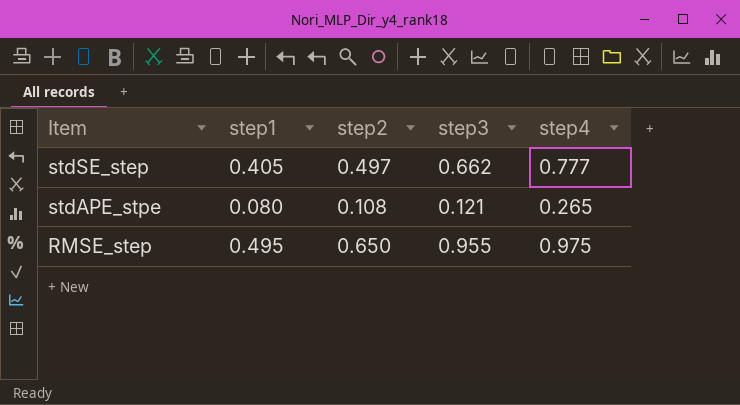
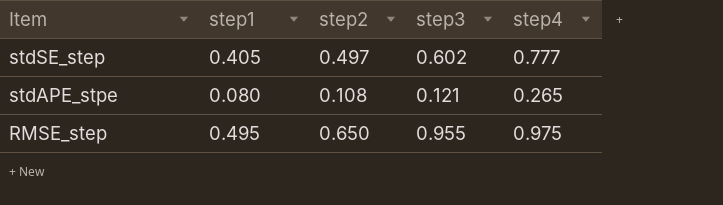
stdSE_step | step3: 0.662 -> 0.602

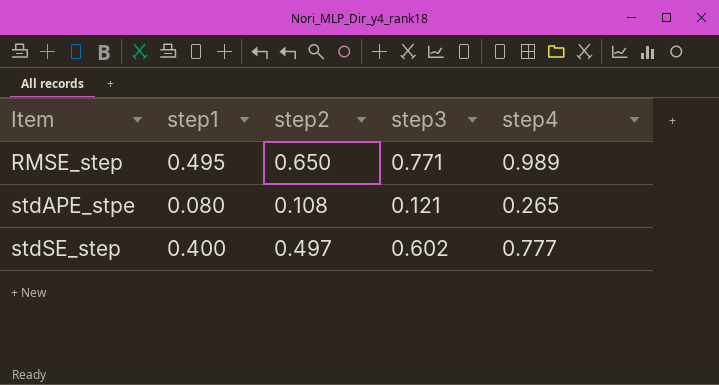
row order: Item descending -> Item ascending
RMSE_step | step3: 0.955 -> 0.771
RMSE_step | step4: 0.975 -> 0.989
stdSE_step | step1: 0.405 -> 0.400

